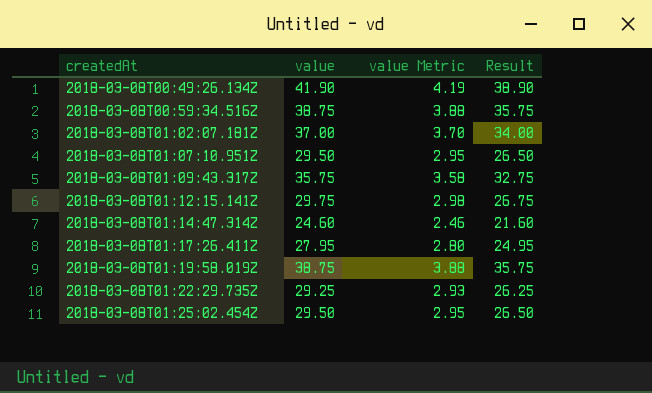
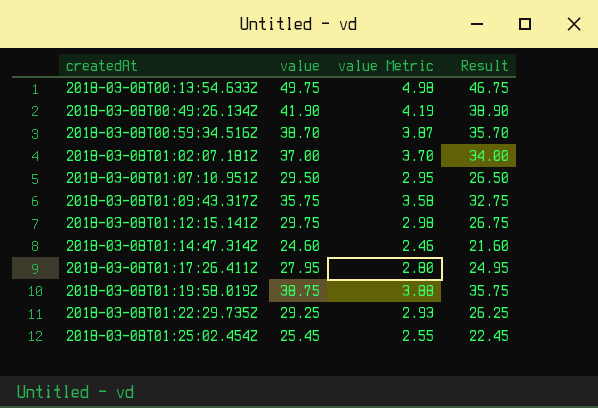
row 2018-03-08T00:13:54.633Z: none -> 49.75 | 4.98 | 46.75
2018-03-08T00:59:34.516Z | value: 38.75 -> 38.70
2018-03-08T00:59:34.516Z | value Metric: 3.88 -> 3.87
2018-03-08T00:59:34.516Z | Result: 35.75 -> 35.70
2018-03-08T01:25:02.454Z | value: 29.50 -> 25.45
2018-03-08T01:25:02.454Z | value Metric: 2.95 -> 2.55
2018-03-08T01:25:02.454Z | Result: 26.50 -> 22.45

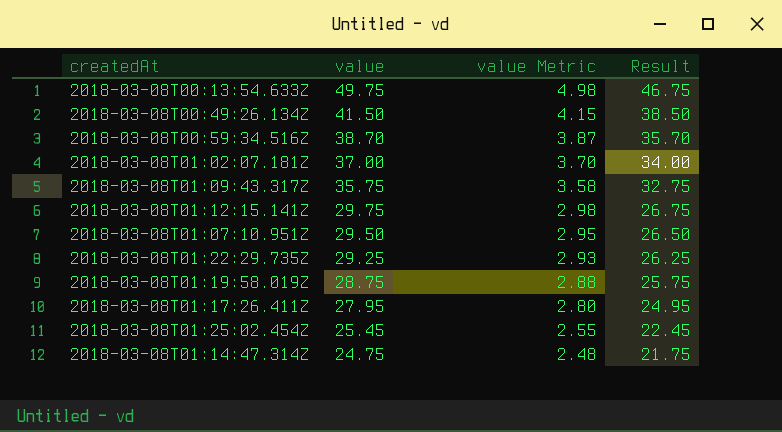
row order: createdAt ascending -> value descending
2018-03-08T00:49:26.134Z | value: 41.90 -> 41.50
2018-03-08T00:49:26.134Z | value Metric: 4.19 -> 4.15
2018-03-08T00:49:26.134Z | Result: 38.90 -> 38.50
2018-03-08T01:19:58.019Z | value: 38.75 -> 28.75
2018-03-08T01:19:58.019Z | value Metric: 3.88 -> 2.88
2018-03-08T01:19:58.019Z | Result: 35.75 -> 25.75
2018-03-08T01:14:47.314Z | value: 24.60 -> 24.75
2018-03-08T01:14:47.314Z | value Metric: 2.46 -> 2.48
2018-03-08T01:14:47.314Z | Result: 21.60 -> 21.75

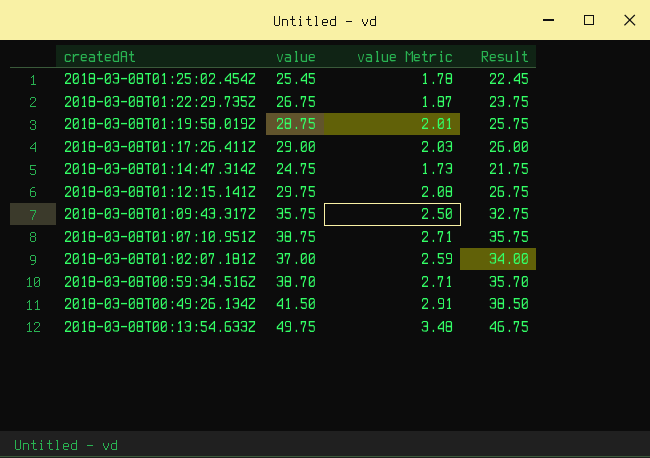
row order: value descending -> createdAt descending
column value Metric | formula: [value] * 0.1 -> [value] * 0.07
2018-03-08T01:22:29.735Z | value: 29.25 -> 26.75
2018-03-08T01:22:29.735Z | Result: 26.25 -> 23.75
2018-03-08T01:17:26.411Z | value: 27.95 -> 29.00
2018-03-08T01:17:26.411Z | Result: 24.95 -> 26.00
2018-03-08T01:07:10.951Z | value: 29.50 -> 38.75
2018-03-08T01:07:10.951Z | Result: 26.50 -> 35.75

